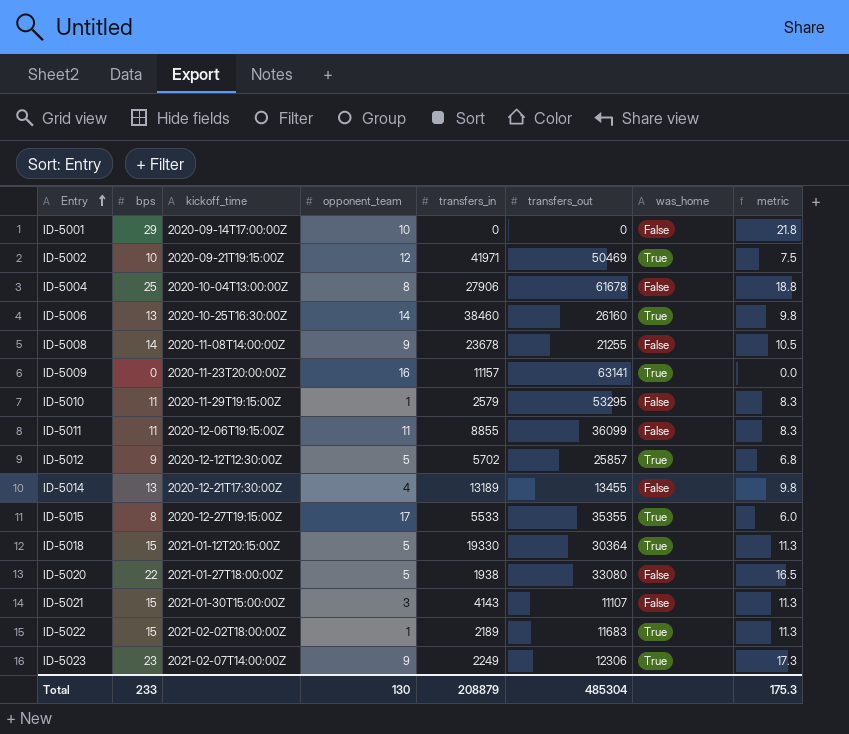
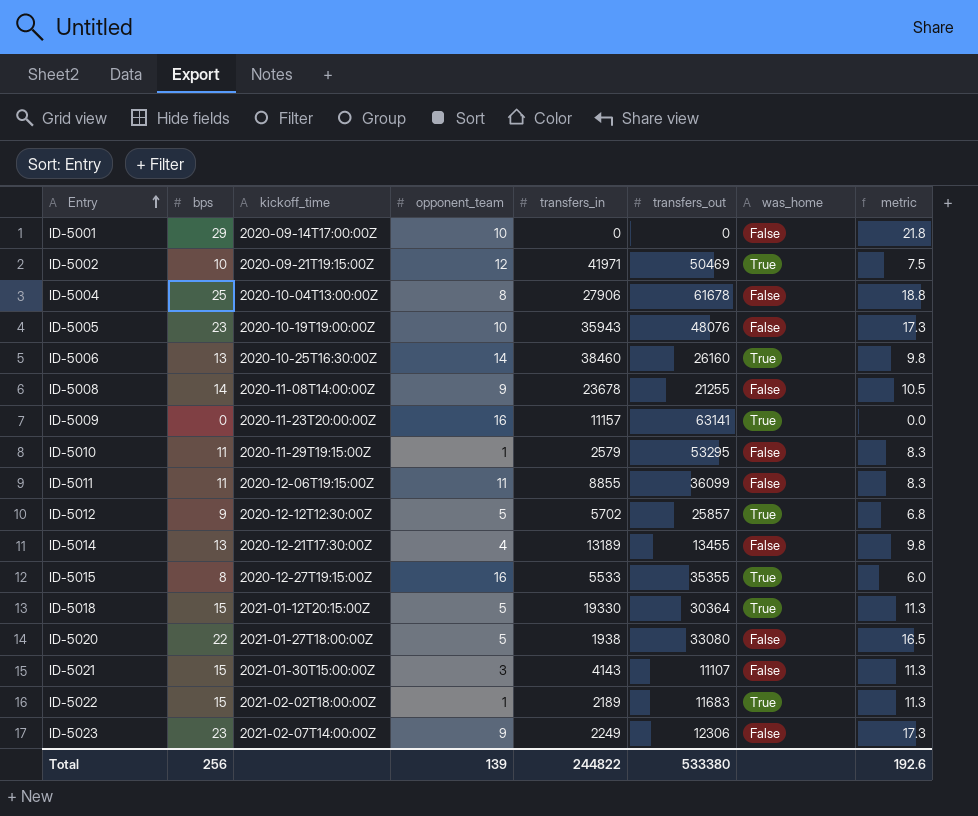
row ID-5005: none -> 23 | 2020-10-19T19:00:00Z | 10 | 35943 | 48076 | False | 17.3
ID-5015 | opponent_team: 17 -> 16
ID-5023 | was_home: True -> False
Total | bps: 233 -> 256
Total | opponent_team: 130 -> 139
Total | transfers_in: 208879 -> 244822
Total | transfers_out: 485304 -> 533380
Total | metric: 175.3 -> 192.6

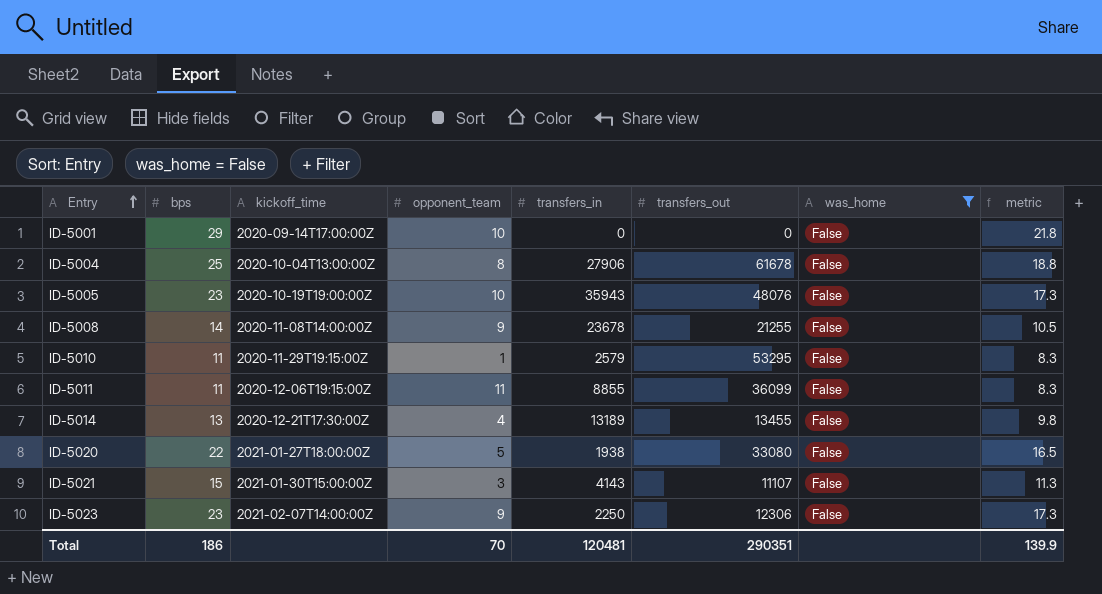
filter: none -> was_home = False
ID-5023 | transfers_in: 2249 -> 2250
Total | bps: 256 -> 186
Total | opponent_team: 139 -> 70
Total | transfers_in: 244822 -> 120481
Total | transfers_out: 533380 -> 290351
Total | metric: 192.6 -> 139.9

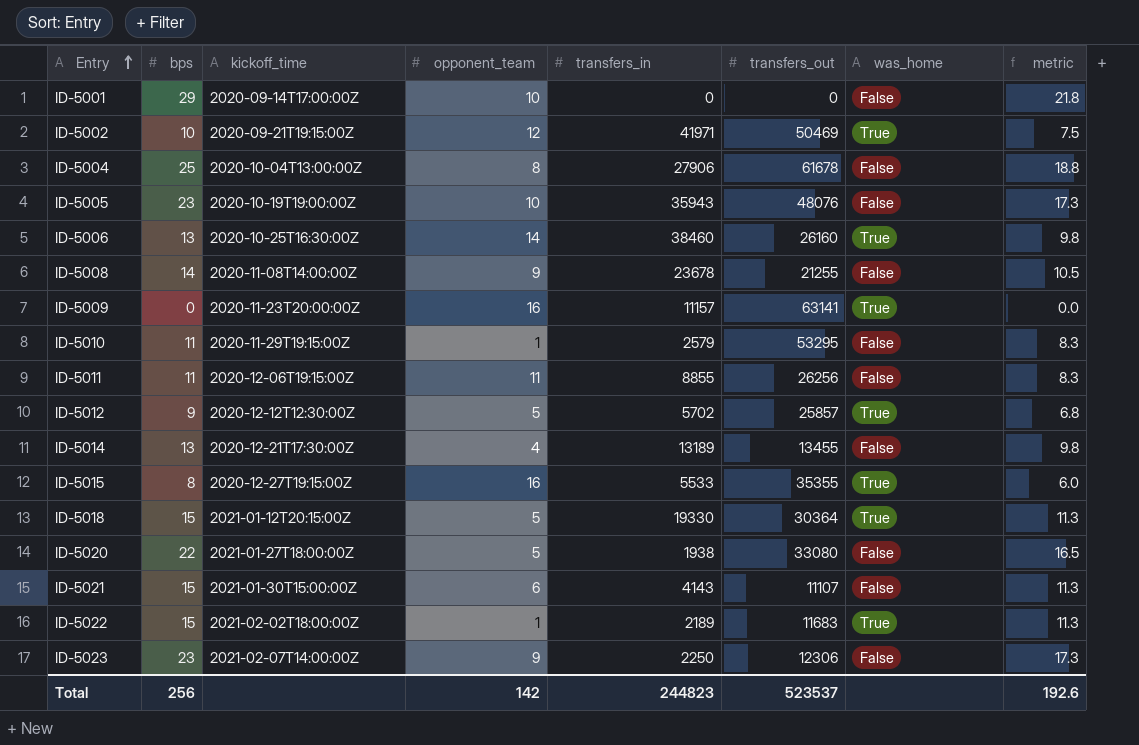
filter: was_home = False -> none
ID-5011 | transfers_out: 36099 -> 26256
ID-5021 | opponent_team: 3 -> 6
Total | bps: 186 -> 256
Total | opponent_team: 70 -> 142
Total | transfers_in: 120481 -> 244823
Total | transfers_out: 290351 -> 523537
Total | metric: 139.9 -> 192.6

